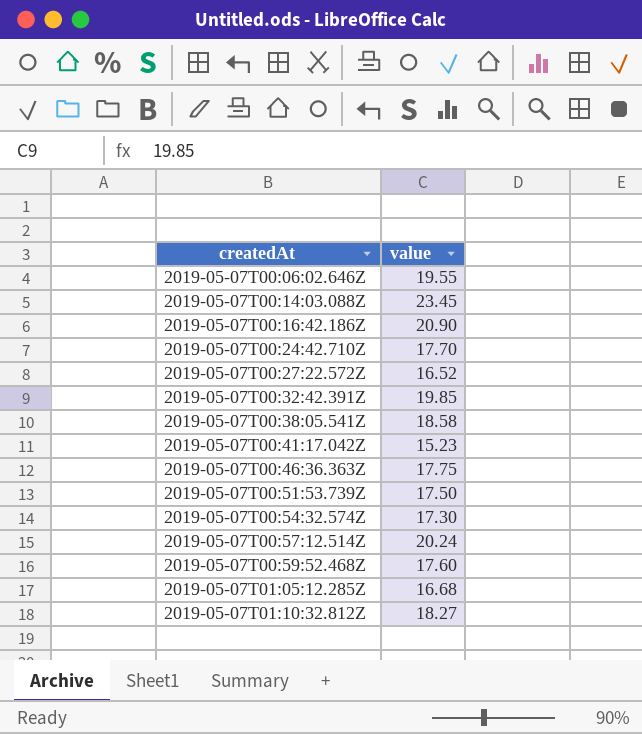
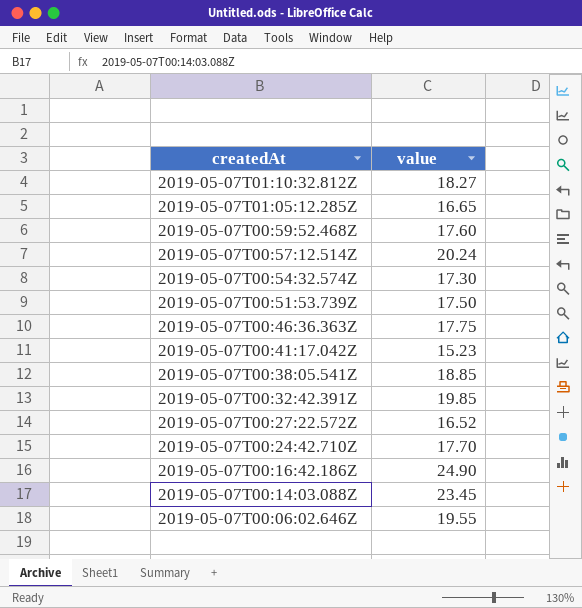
row order: createdAt ascending -> createdAt descending
2019-05-07T01:05:12.285Z | value: 16.68 -> 16.65
2019-05-07T00:38:05.541Z | value: 18.58 -> 18.85
2019-05-07T00:16:42.186Z | value: 20.90 -> 24.90

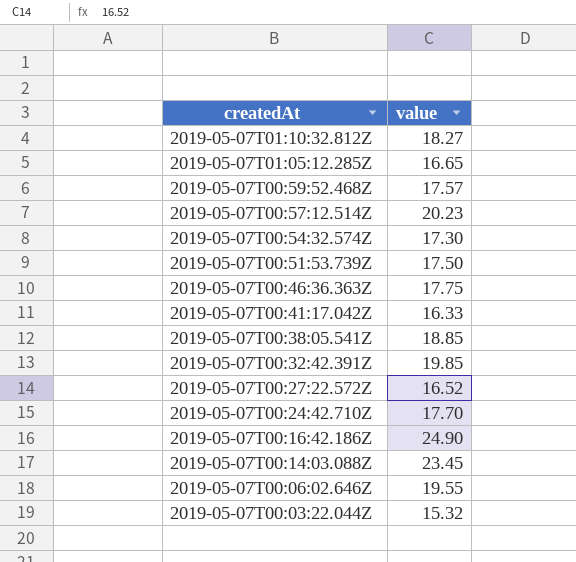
2019-05-07T00:59:52.468Z | value: 17.60 -> 17.57
2019-05-07T00:57:12.514Z | value: 20.24 -> 20.23
2019-05-07T00:41:17.042Z | value: 15.23 -> 16.33
row 2019-05-07T00:03:22.044Z: none -> 15.32

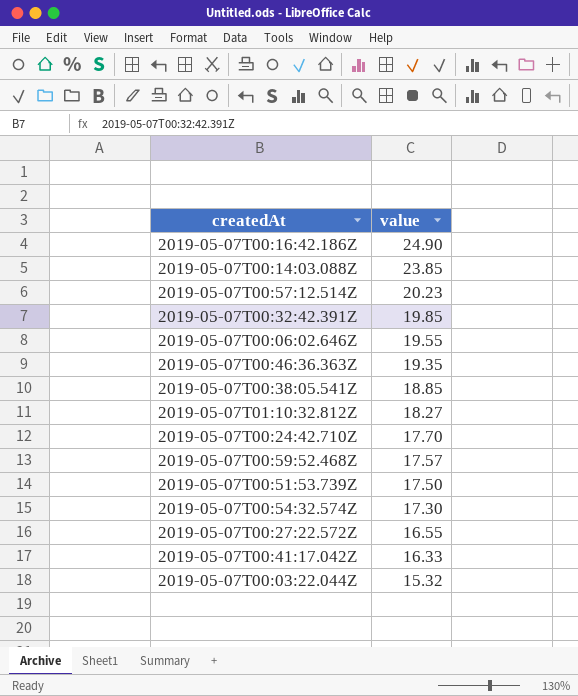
row order: createdAt descending -> value descending
row 2019-05-07T01:05:12.285Z: 16.65 -> none
2019-05-07T00:14:03.088Z | value: 23.45 -> 23.85
2019-05-07T00:46:36.363Z | value: 17.75 -> 19.35
2019-05-07T00:27:22.572Z | value: 16.52 -> 16.55

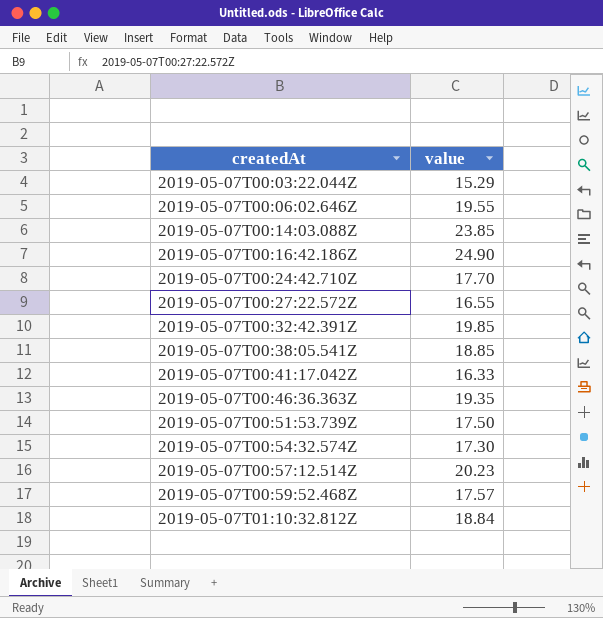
row order: value descending -> createdAt ascending
2019-05-07T00:03:22.044Z | value: 15.32 -> 15.29
2019-05-07T01:10:32.812Z | value: 18.27 -> 18.84

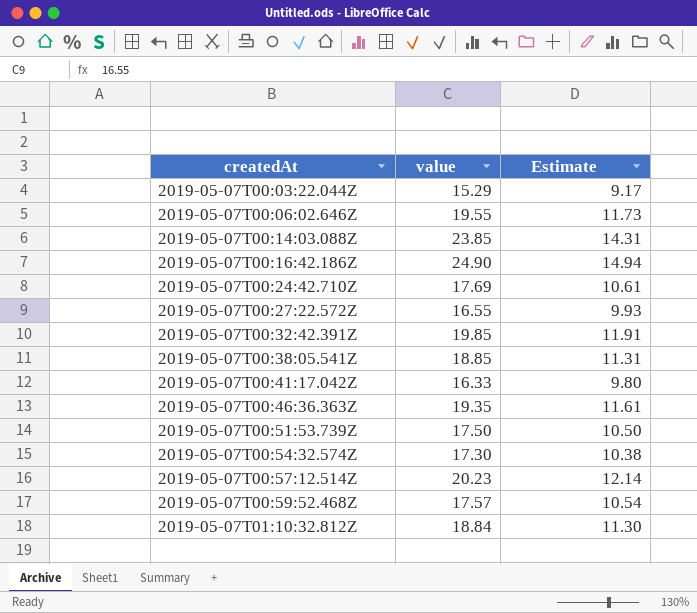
column Estimate | formula: none -> [value] * 0.6
2019-05-07T00:24:42.710Z | value: 17.70 -> 17.69

